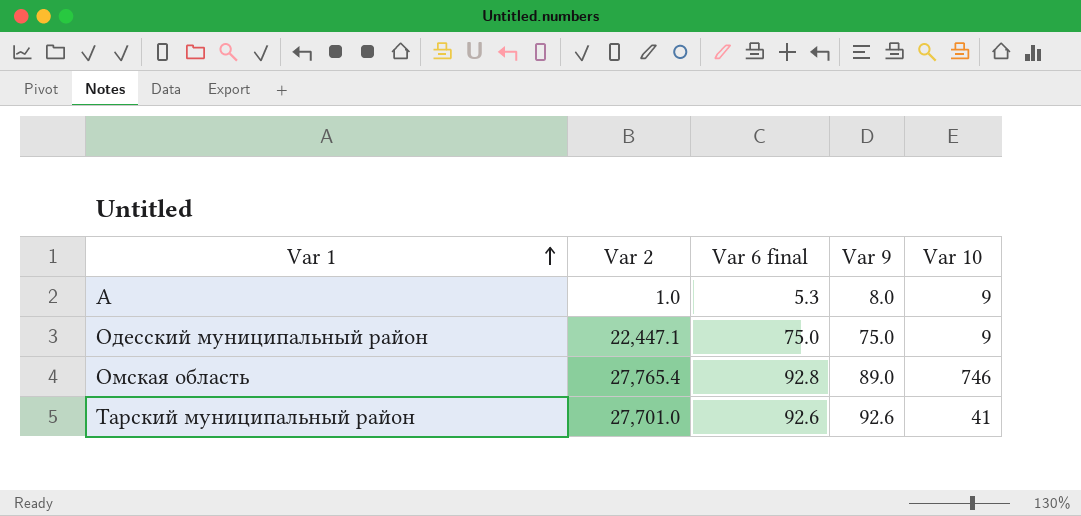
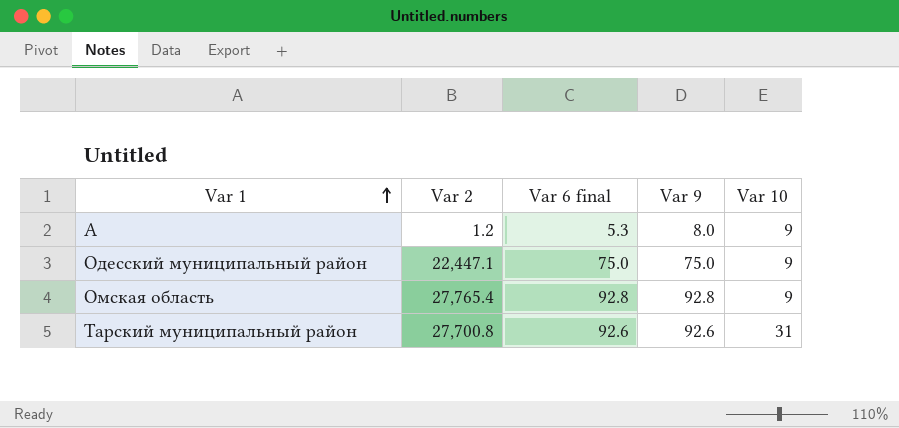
А | Var 2: 1.0 -> 1.2
Омская область | Var 9: 89.0 -> 92.8
Омская область | Var 10: 746 -> 9
Тарский муниципальный район | Var 2: 27,701.0 -> 27,700.8
Тарский муниципальный район | Var 10: 41 -> 31

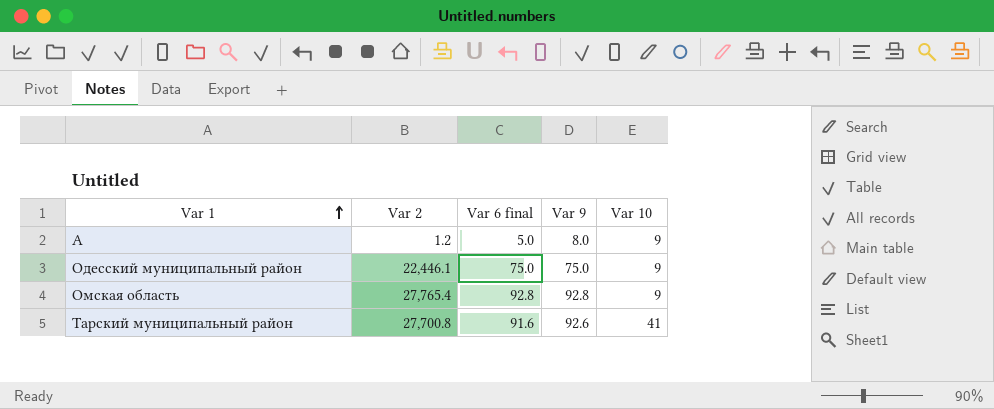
А | Var 6 final: 5.3 -> 5.0
Одесский муниципальный район | Var 2: 22,447.1 -> 22,446.1
Тарский муниципальный район | Var 6 final: 92.6 -> 91.6
Тарский муниципальный район | Var 10: 31 -> 41

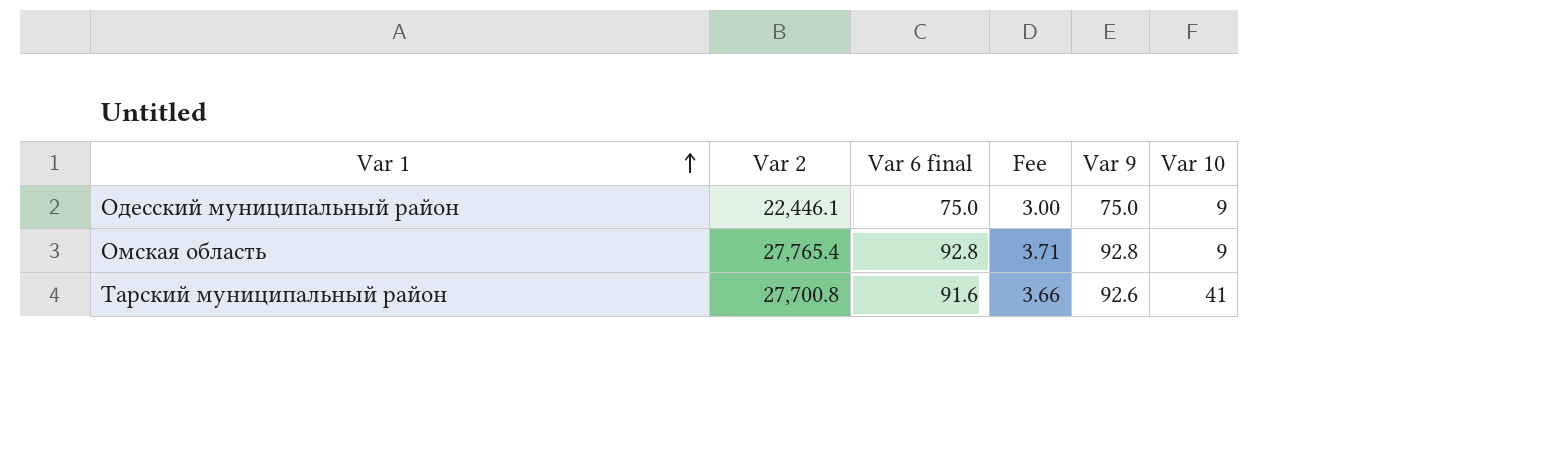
column Fee | formula: none -> [Var 6 final] * 0.04
row А: 1.2 | 5.0 | 8.0 | 9 -> none

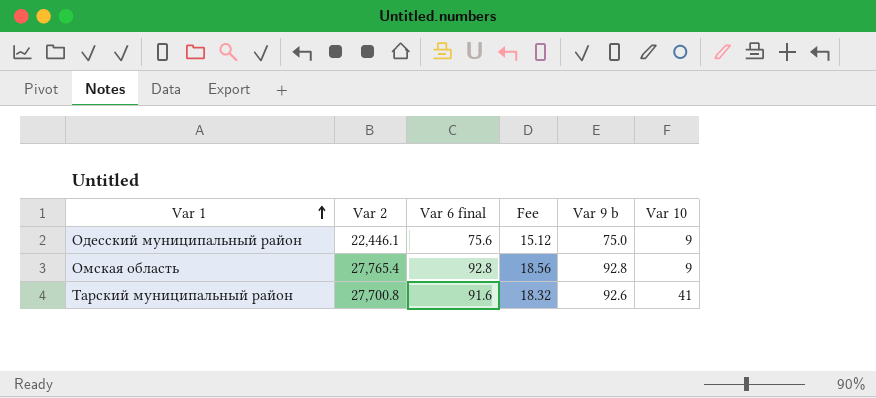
column Fee | formula: [Var 6 final] * 0.04 -> [Var 6 final] * 0.2
column name: Var 9 -> Var 9 b
Одесский муниципальный район | Var 6 final: 75.0 -> 75.6

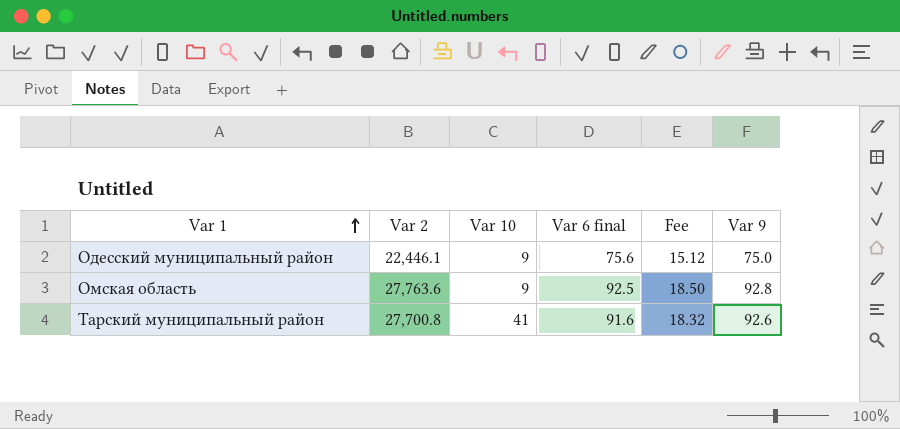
column Var 10 | position: 6 -> 3
column name: Var 9 b -> Var 9
Омская область | Var 2: 27,765.4 -> 27,763.6
Омская область | Var 6 final: 92.8 -> 92.5
Омская область | Fee: 18.56 -> 18.50

